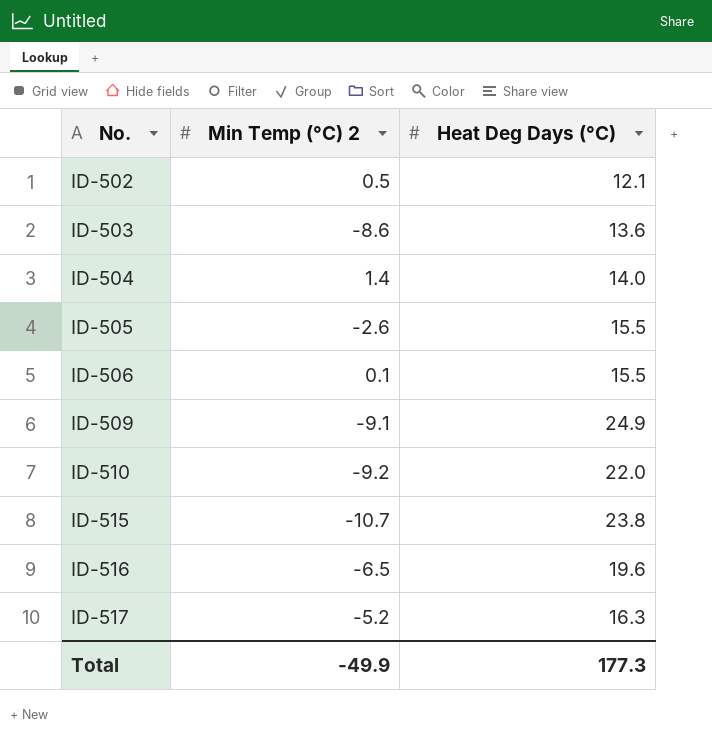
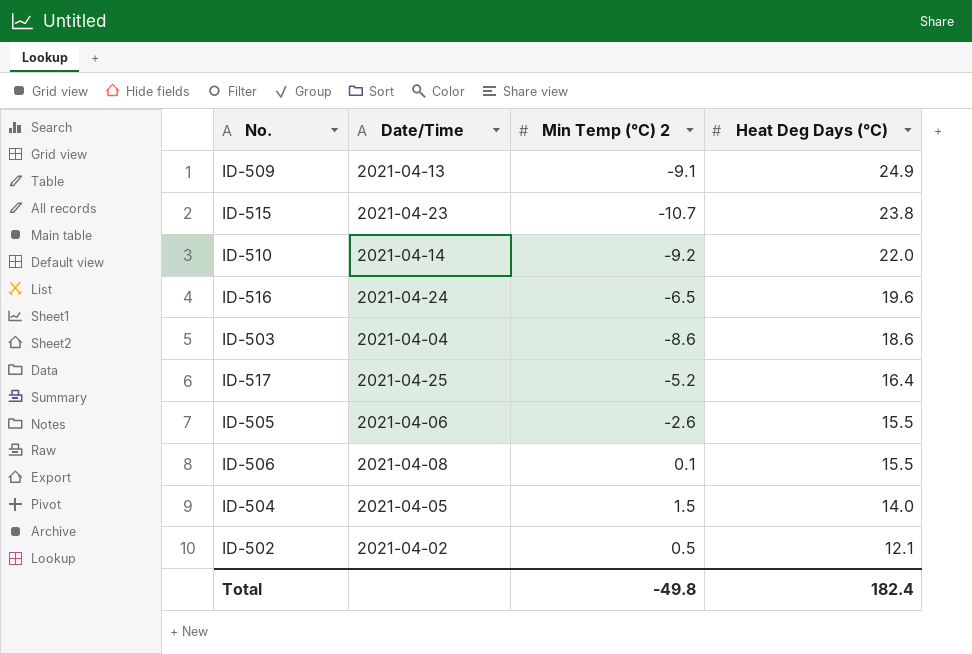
row order: No. ascending -> Heat Deg Days (°C) descending
column Date/Time | position: none -> 2
ID-503 | Heat Deg Days (°C): 13.6 -> 18.6
ID-517 | Heat Deg Days (°C): 16.3 -> 16.4
ID-504 | Min Temp (°C) 2: 1.4 -> 1.5
Total | Min Temp (°C) 2: -49.9 -> -49.8
Total | Heat Deg Days (°C): 177.3 -> 182.4

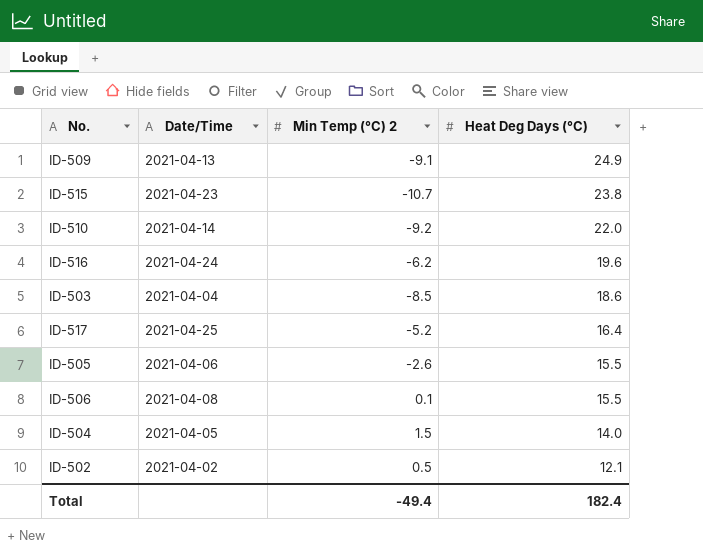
ID-516 | Min Temp (°C) 2: -6.5 -> -6.2
ID-503 | Min Temp (°C) 2: -8.6 -> -8.5
Total | Min Temp (°C) 2: -49.8 -> -49.4

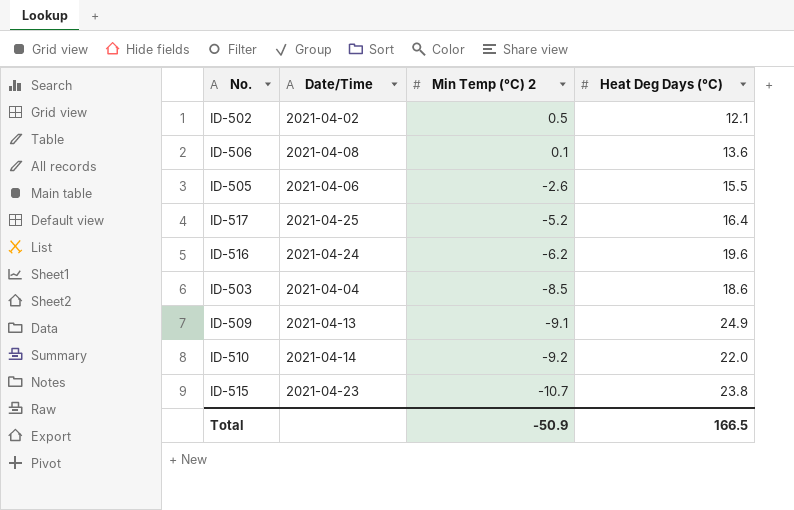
row order: Heat Deg Days (°C) descending -> Min Temp (°C) 2 descending
row ID-504: 2021-04-05 | 1.5 | 14.0 -> none
ID-506 | Heat Deg Days (°C): 15.5 -> 13.6
Total | Min Temp (°C) 2: -49.4 -> -50.9
Total | Heat Deg Days (°C): 182.4 -> 166.5

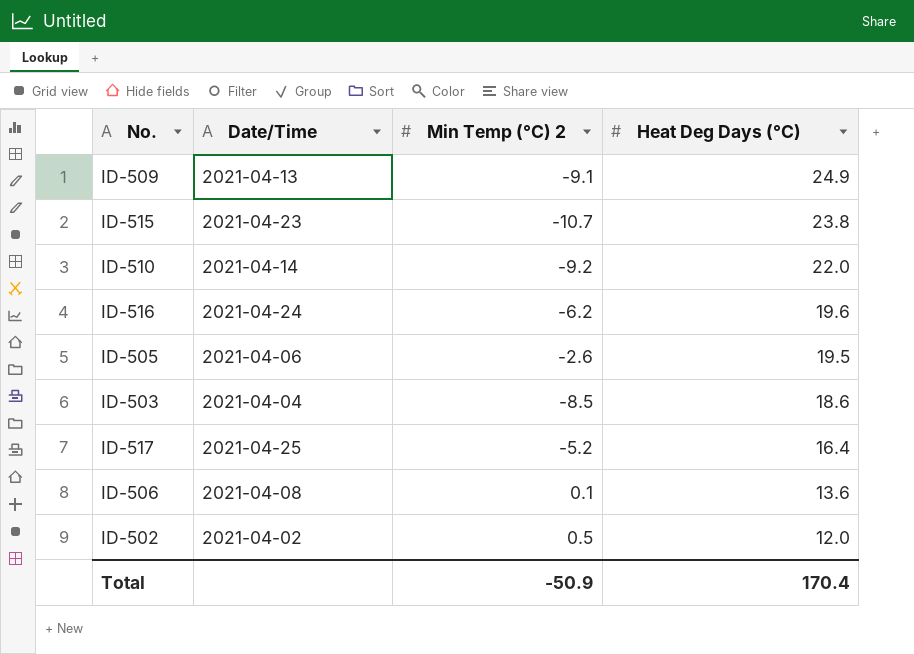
row order: Min Temp (°C) 2 descending -> Heat Deg Days (°C) descending
ID-505 | Heat Deg Days (°C): 15.5 -> 19.5
ID-502 | Heat Deg Days (°C): 12.1 -> 12.0
Total | Heat Deg Days (°C): 166.5 -> 170.4

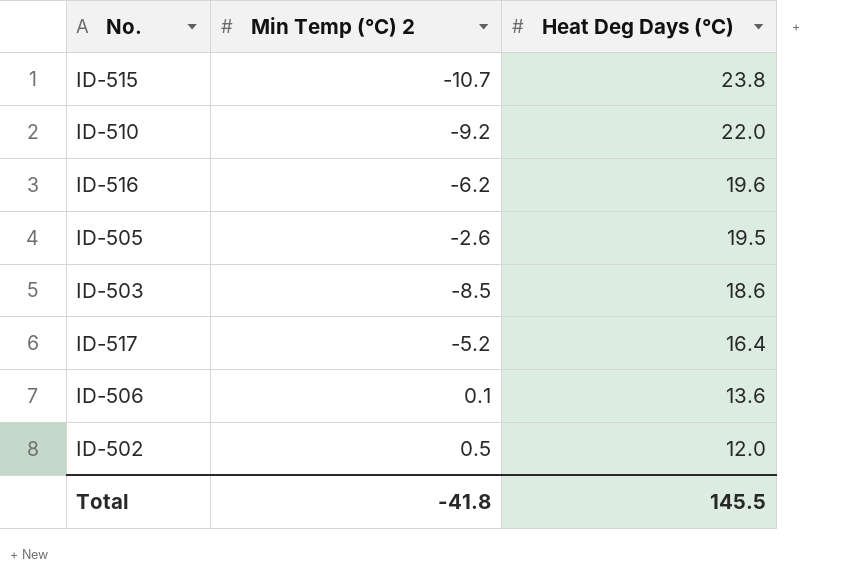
column Date/Time | position: 2 -> none
row ID-509: 2021-04-13 | -9.1 | 24.9 -> none
Total | Min Temp (°C) 2: -50.9 -> -41.8
Total | Heat Deg Days (°C): 170.4 -> 145.5

